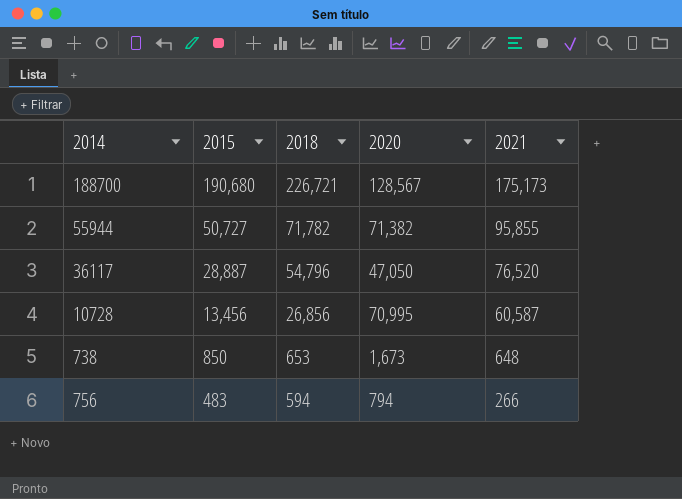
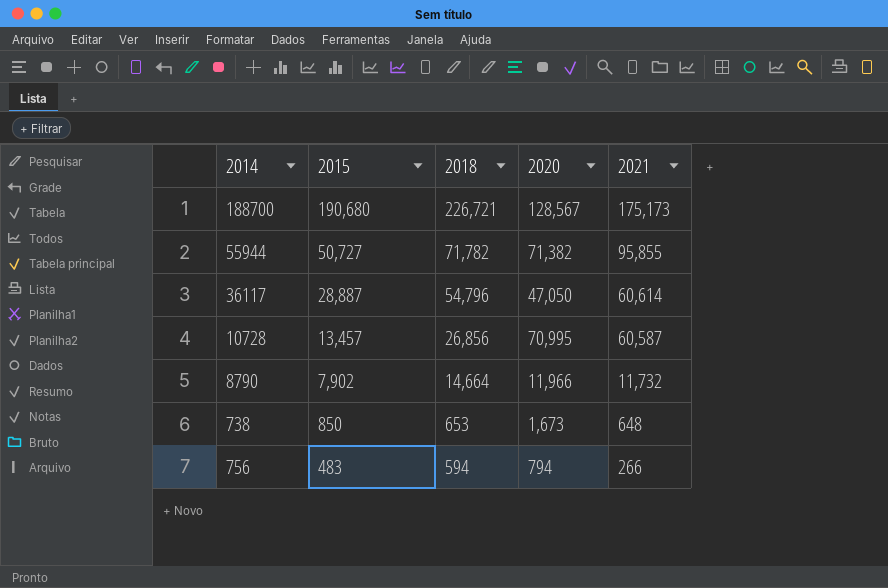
36117 | 2021: 76,520 -> 60,614
10728 | 2015: 13,456 -> 13,457
row 8790: none -> 7,902 | 14,664 | 11,966 | 11,732

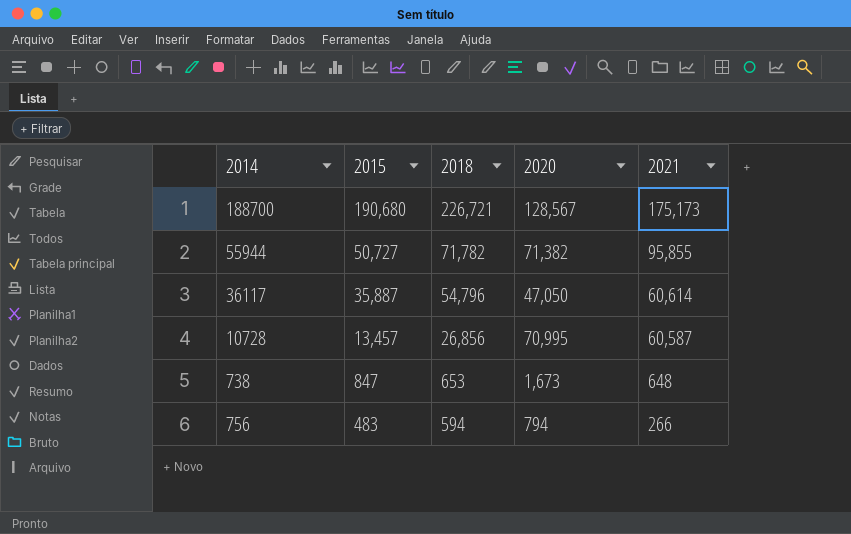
row 8790: 7,902 | 14,664 | 11,966 | 11,732 -> none
36117 | 2015: 28,887 -> 35,887
738 | 2015: 850 -> 847

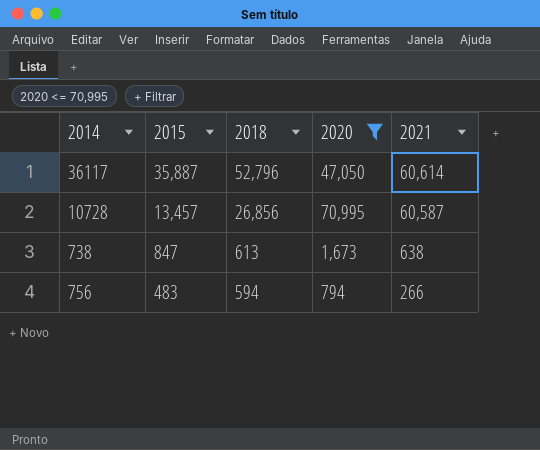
filter: none -> 2020 <= 70,995
36117 | 2018: 54,796 -> 52,796
738 | 2018: 653 -> 613
738 | 2021: 648 -> 638

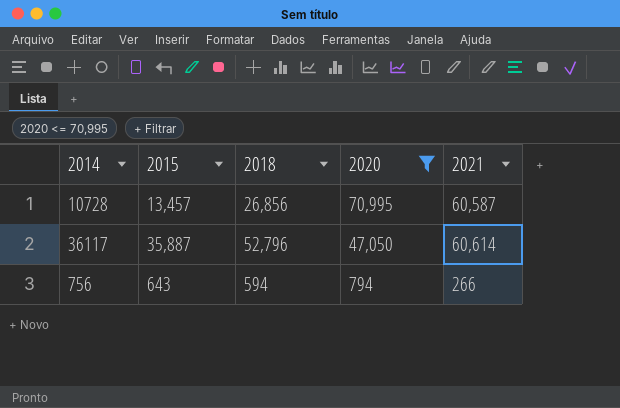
row order: 2015 descending -> 2020 descending
row 738: 847 | 613 | 1,673 | 638 -> none
756 | 2015: 483 -> 643

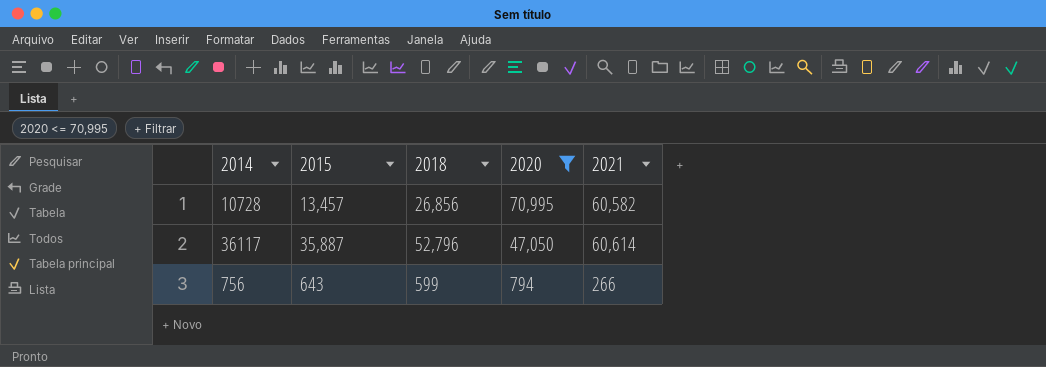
10728 | 2021: 60,587 -> 60,582
756 | 2018: 594 -> 599

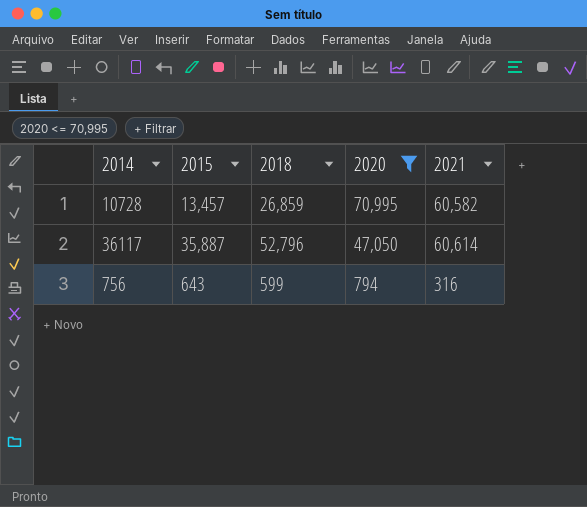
10728 | 2018: 26,856 -> 26,859
756 | 2021: 266 -> 316

